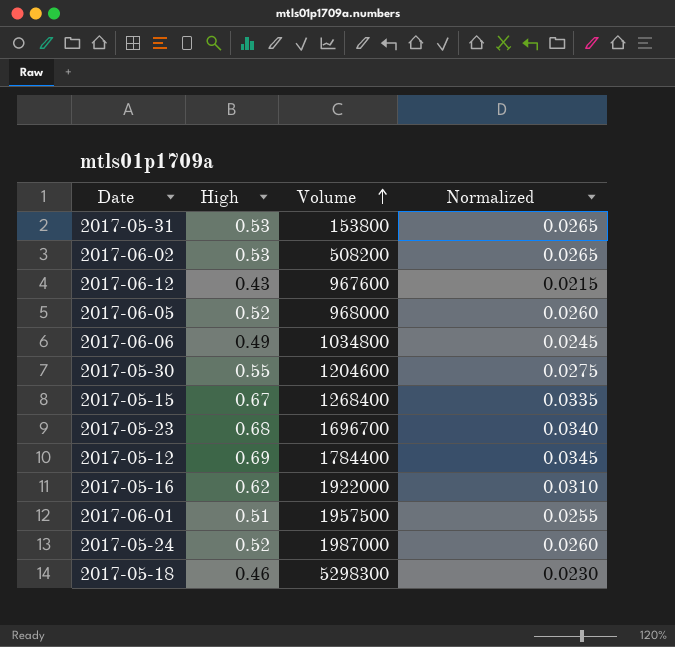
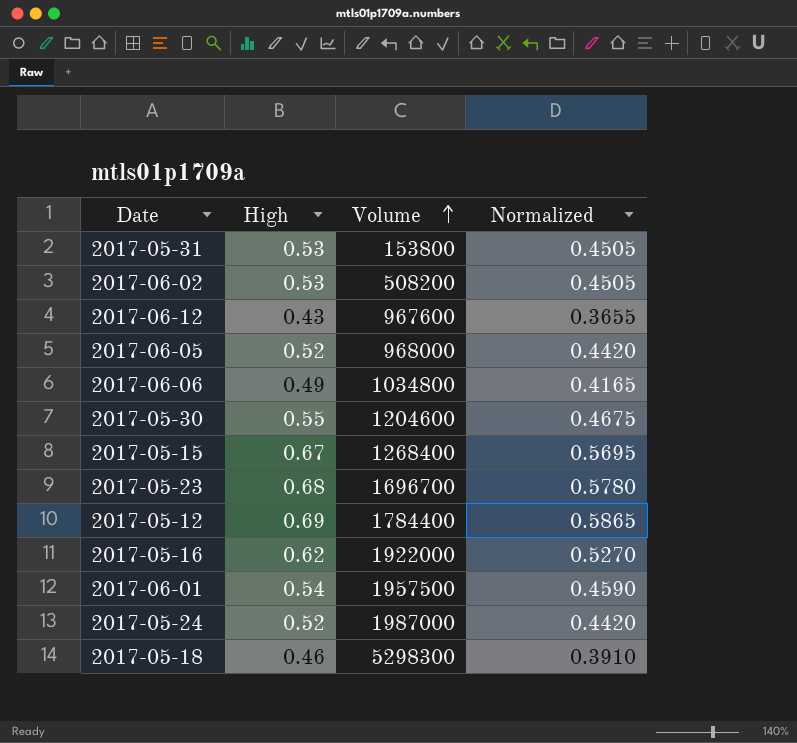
column Normalized | formula: [High] * 0.05 -> [High] * 0.85
2017-06-01 | High: 0.51 -> 0.54

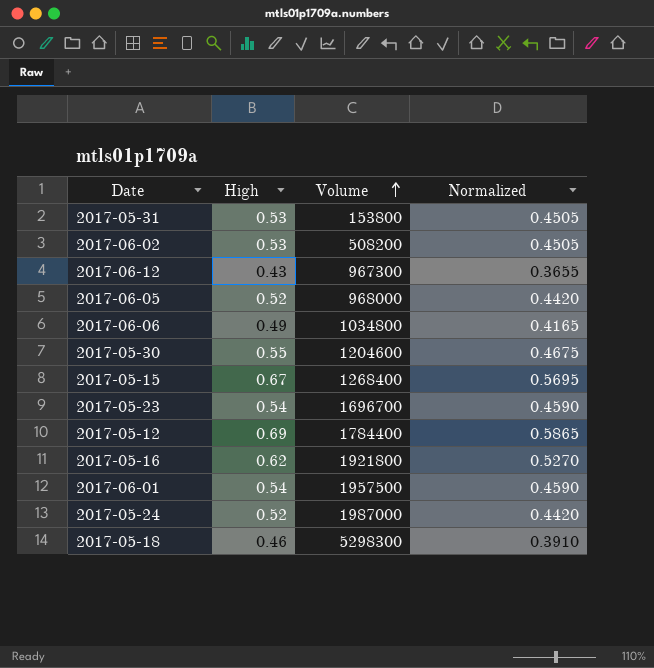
2017-06-12 | Volume: 967600 -> 967300
2017-05-23 | High: 0.68 -> 0.54
2017-05-23 | Normalized: 0.5780 -> 0.4590
2017-05-16 | Volume: 1922000 -> 1921800

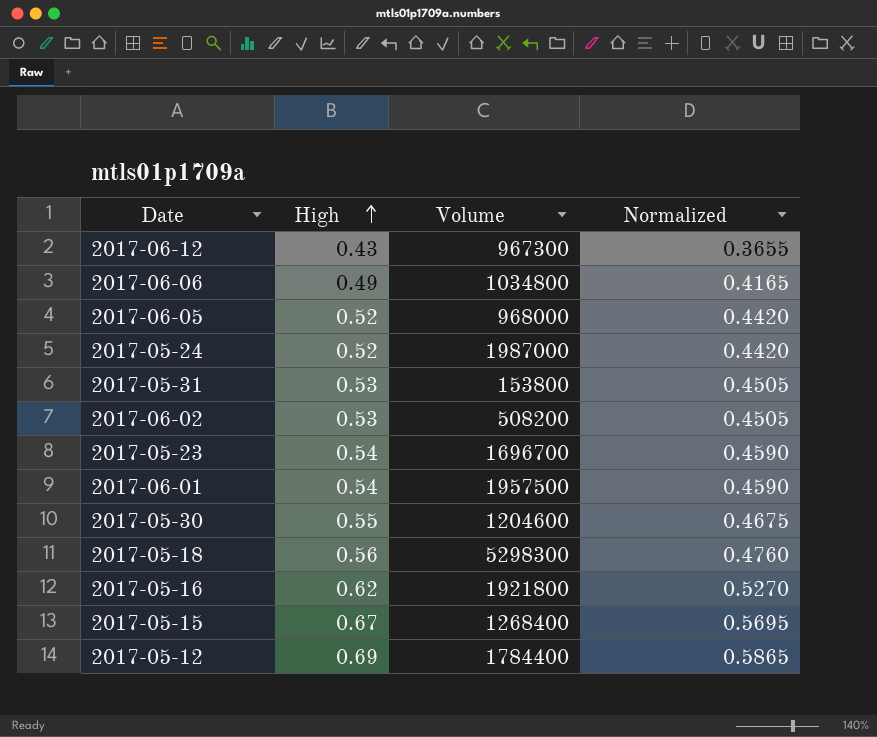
row order: Volume ascending -> High ascending
2017-05-18 | High: 0.46 -> 0.56
2017-05-18 | Normalized: 0.3910 -> 0.4760

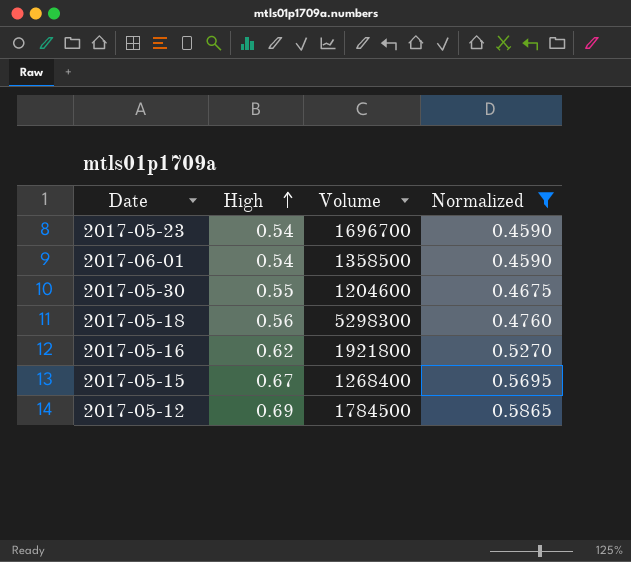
filter: none -> Normalized >= 0.4590
2017-06-01 | Volume: 1957500 -> 1358500
2017-05-12 | Volume: 1784400 -> 1784500

